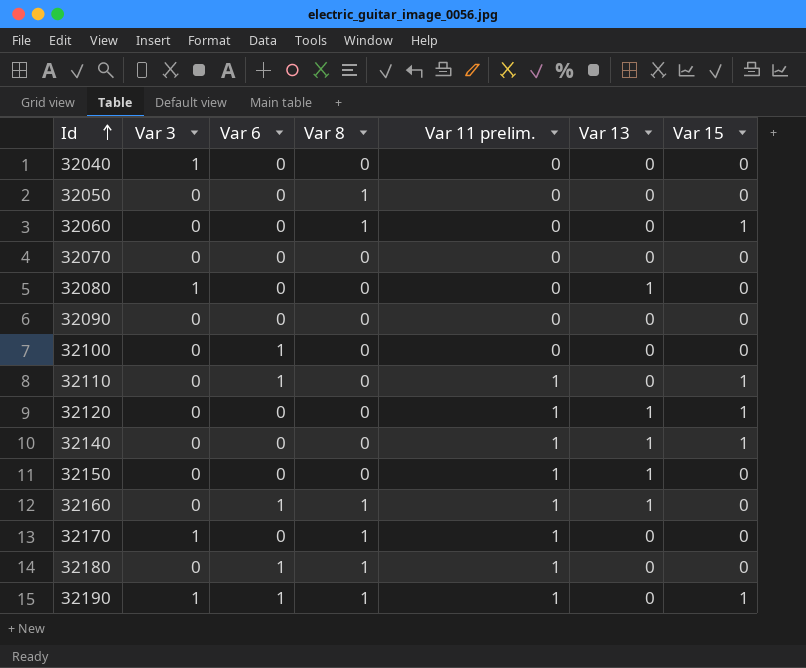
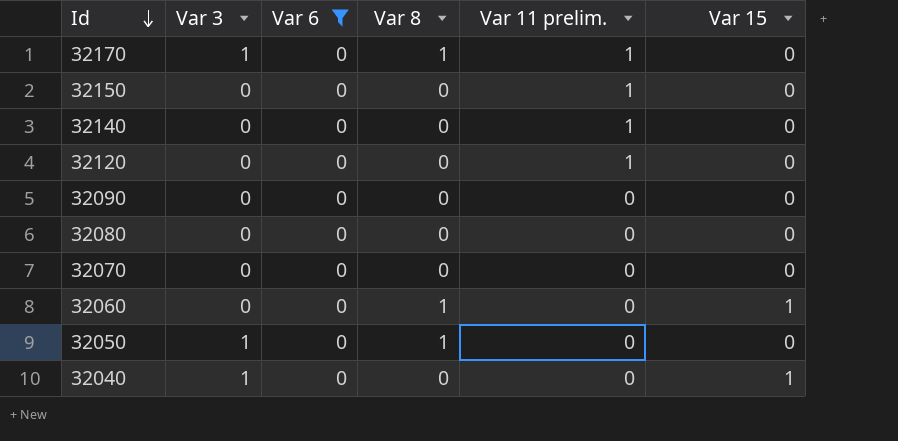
filter: none -> Var 6 = 0
row order: Id ascending -> Id descending
column Var 13 | position: 6 -> none
32140 | Var 15: 1 -> 0
32120 | Var 15: 1 -> 0
32080 | Var 3: 1 -> 0
32050 | Var 3: 0 -> 1
32040 | Var 15: 0 -> 1

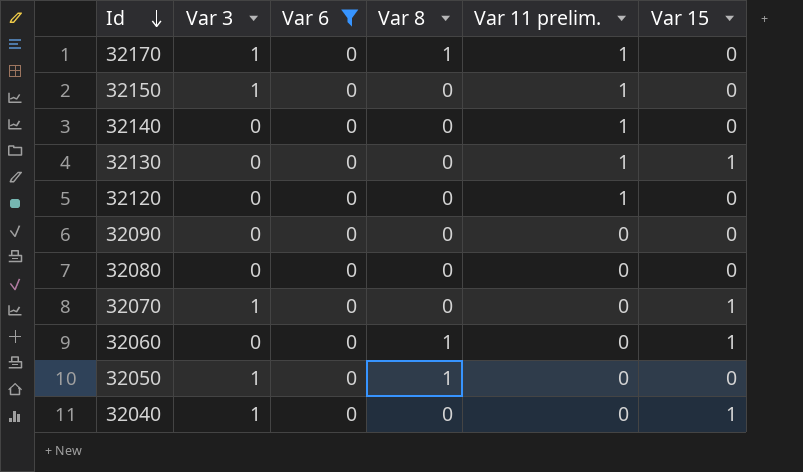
32150 | Var 3: 0 -> 1
row 32130: none -> 0 | 0 | 0 | 1 | 1
32070 | Var 3: 0 -> 1
32070 | Var 15: 0 -> 1

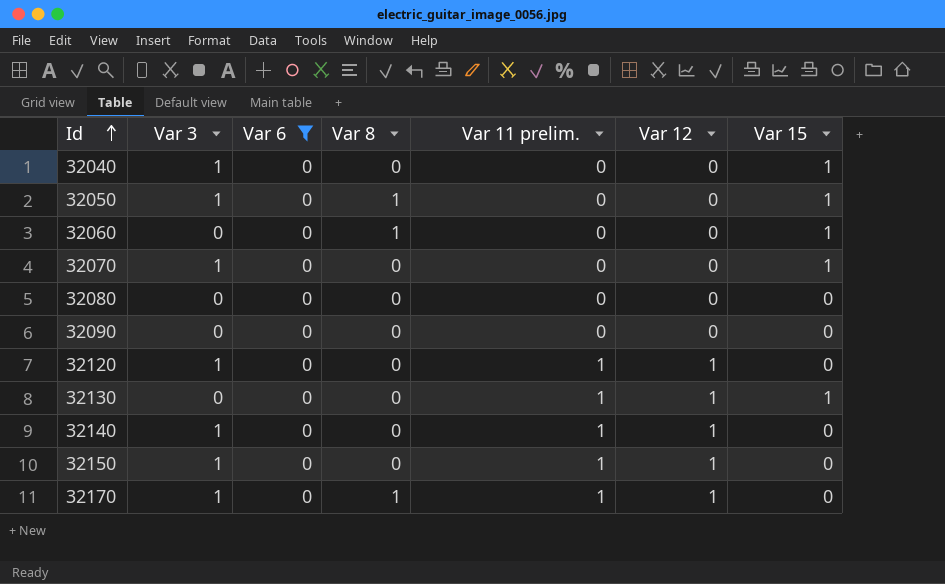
row order: Id descending -> Id ascending
column Var 12 | position: none -> 6
32050 | Var 15: 0 -> 1
32120 | Var 3: 0 -> 1
32140 | Var 3: 0 -> 1

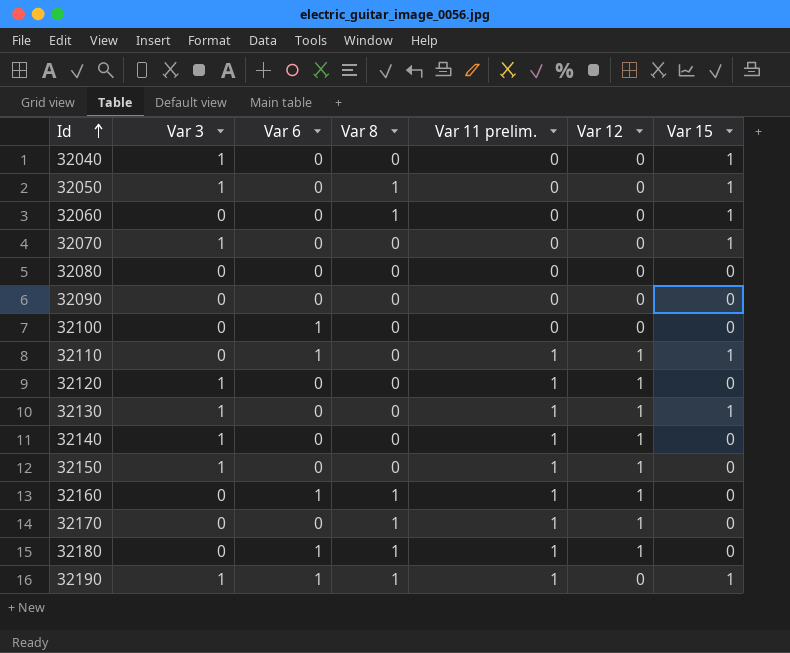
filter: Var 6 = 0 -> none
32130 | Var 3: 0 -> 1
32170 | Var 3: 1 -> 0

